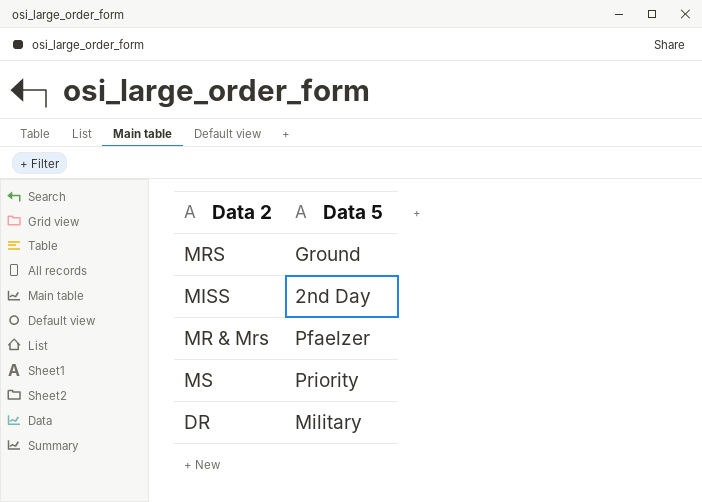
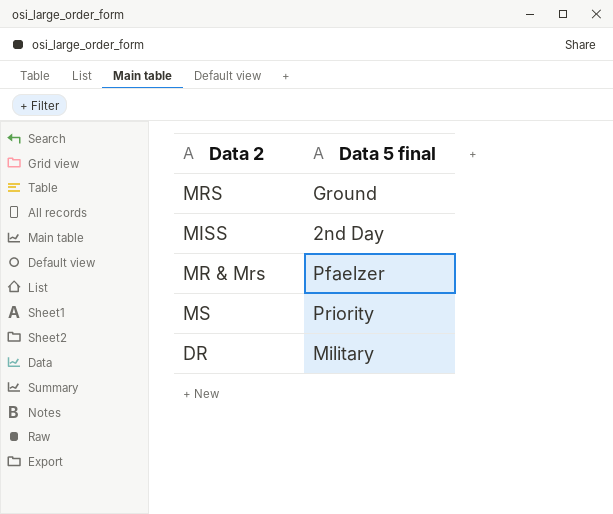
column name: Data 5 -> Data 5 final

